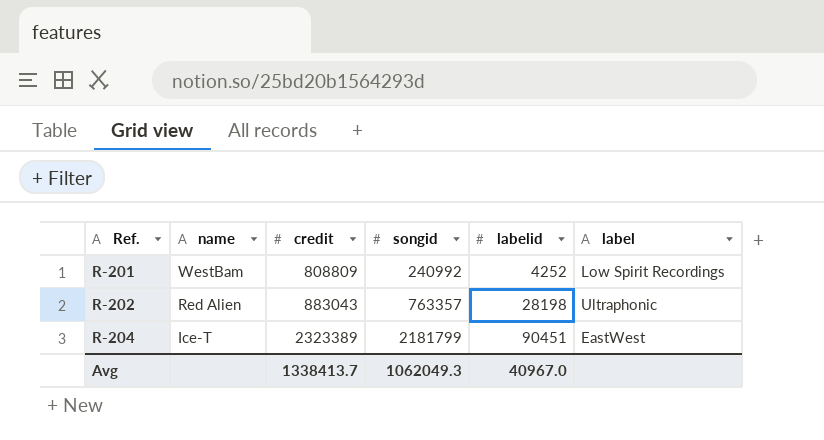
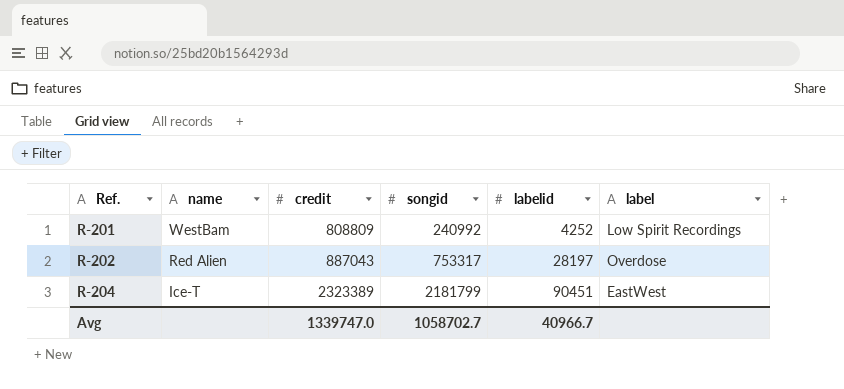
R-202 | credit: 883043 -> 887043
R-202 | songid: 763357 -> 753317
R-202 | labelid: 28198 -> 28197
R-202 | label: Ultraphonic -> Overdose
Avg | credit: 1338413.7 -> 1339747.0
Avg | songid: 1062049.3 -> 1058702.7
Avg | labelid: 40967.0 -> 40966.7

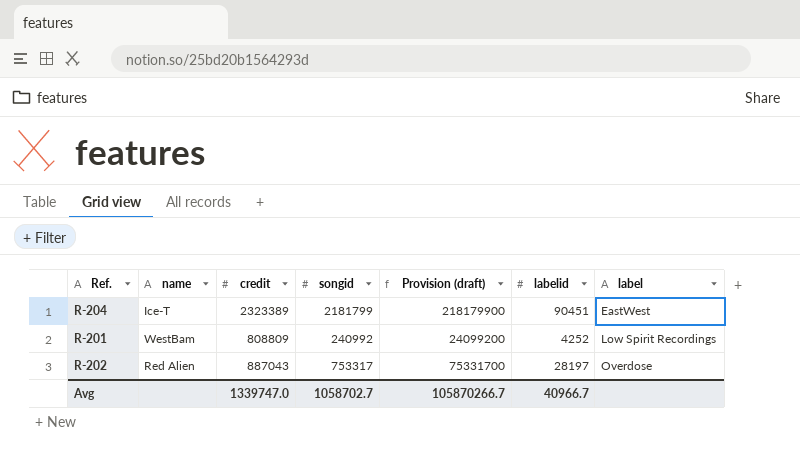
row order: Ref. ascending -> label ascending
column Provision (draft) | formula: none -> [songid] * 100

